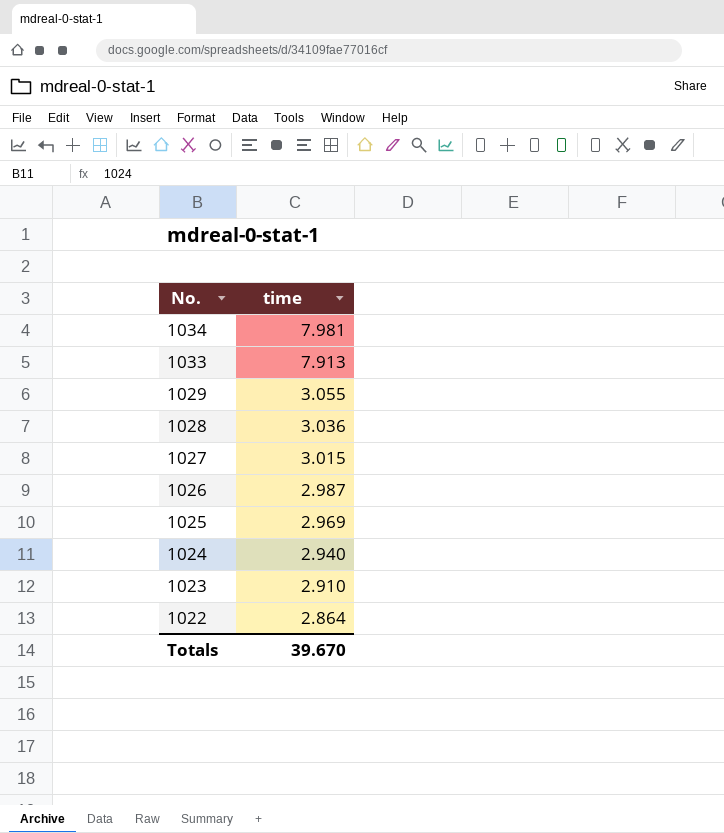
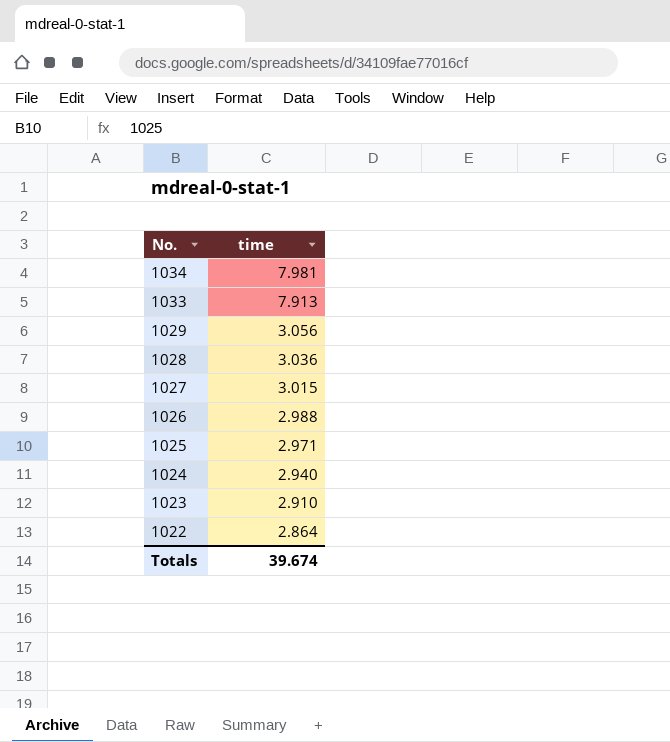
1029 | time: 3.055 -> 3.056
1026 | time: 2.987 -> 2.988
1025 | time: 2.969 -> 2.971
Totals | time: 39.670 -> 39.674

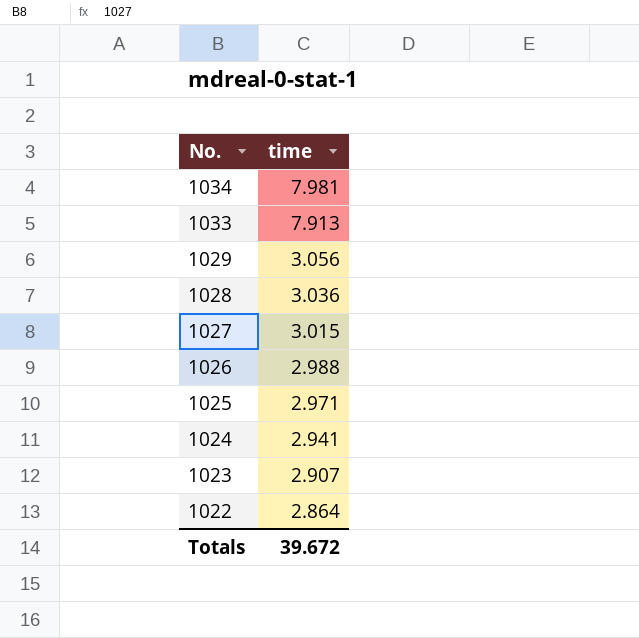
1024 | time: 2.940 -> 2.941
1023 | time: 2.910 -> 2.907
Totals | time: 39.674 -> 39.672

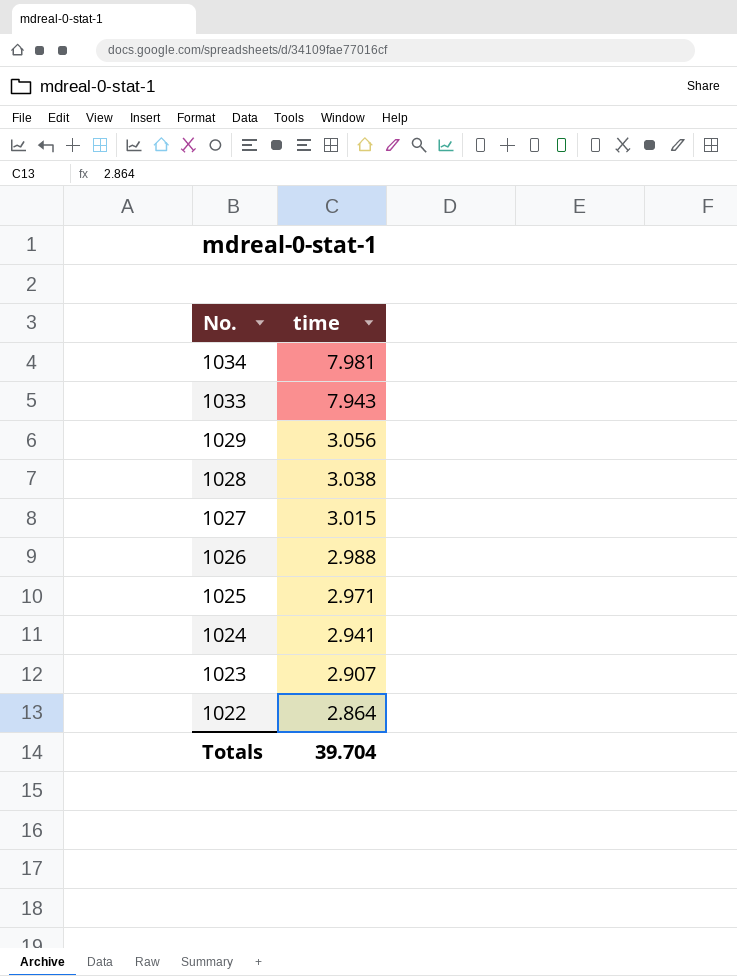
1033 | time: 7.913 -> 7.943
1028 | time: 3.036 -> 3.038
Totals | time: 39.672 -> 39.704

